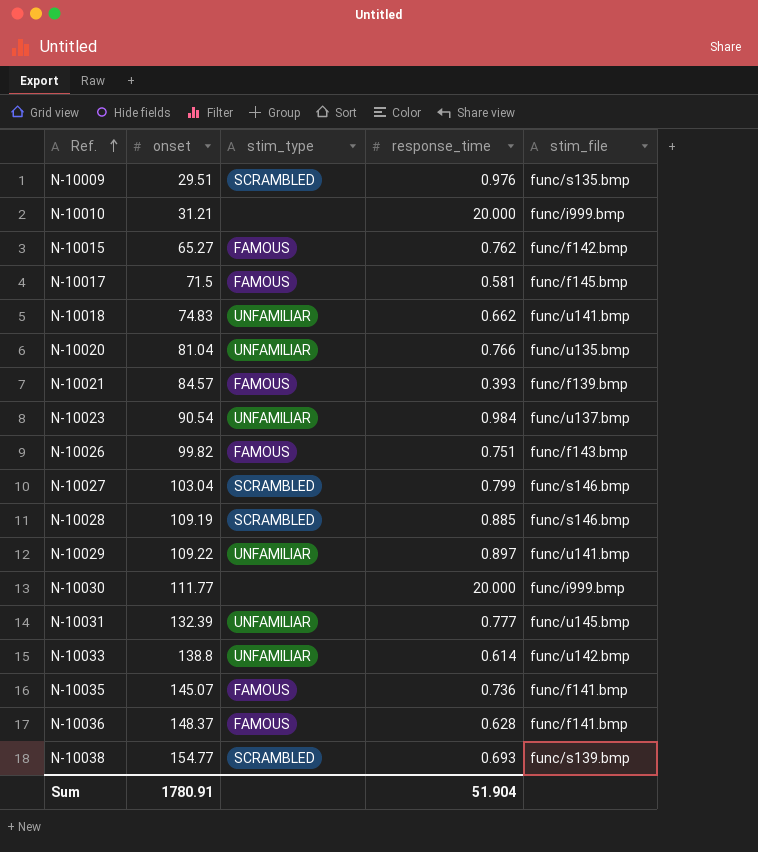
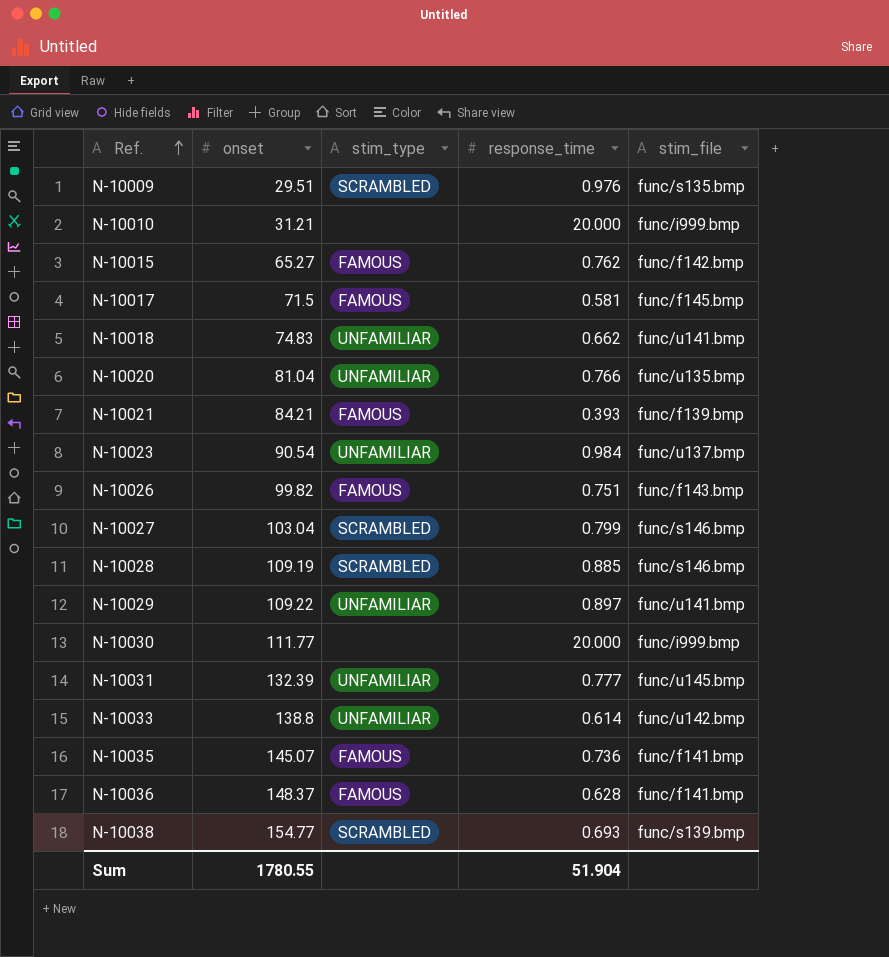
N-10021 | onset: 84.57 -> 84.21
Sum | onset: 1780.91 -> 1780.55

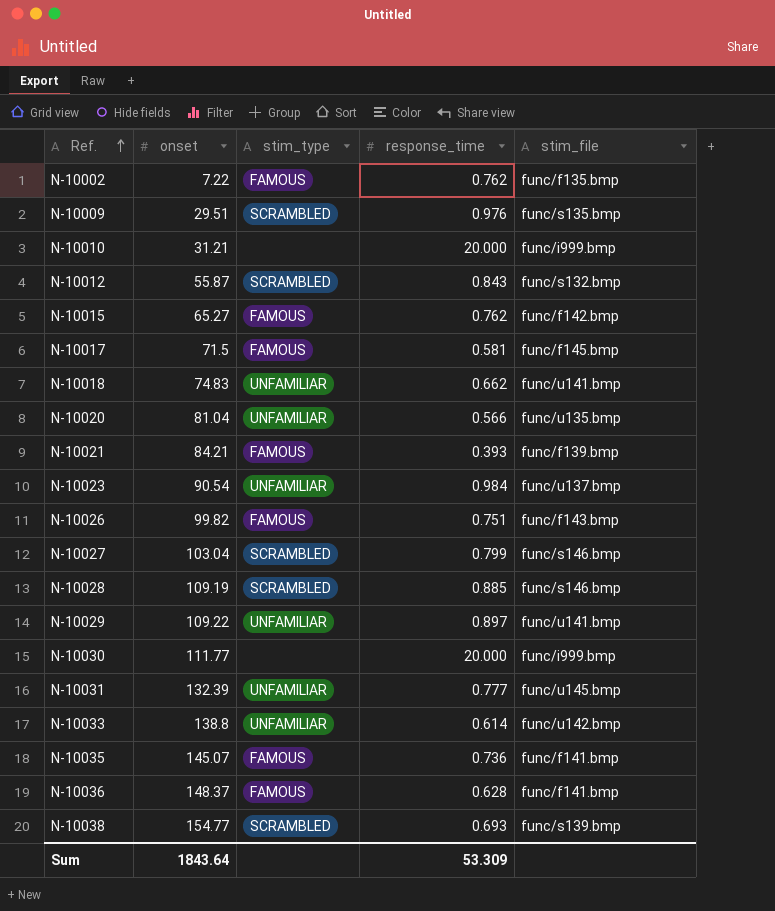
row N-10002: none -> 7.22 | FAMOUS | 0.762 | func/f135.bmp
row N-10012: none -> 55.87 | SCRAMBLED | 0.843 | func/s132.bmp
N-10020 | response_time: 0.766 -> 0.566
Sum | onset: 1780.55 -> 1843.64
Sum | response_time: 51.904 -> 53.309

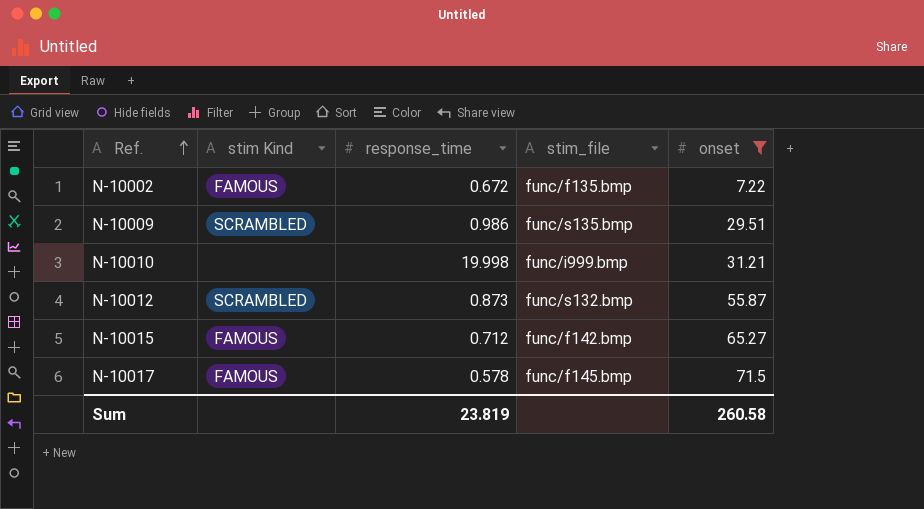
filter: none -> onset <= 71.5
column name: stim_type -> stim Kind
column onset | position: 2 -> 5
N-10002 | response_time: 0.762 -> 0.672
N-10009 | response_time: 0.976 -> 0.986
N-10010 | response_time: 20.000 -> 19.998
N-10012 | response_time: 0.843 -> 0.873
N-10015 | response_time: 0.762 -> 0.712
N-10017 | response_time: 0.581 -> 0.578
Sum | response_time: 53.309 -> 23.819
Sum | onset: 1843.64 -> 260.58

